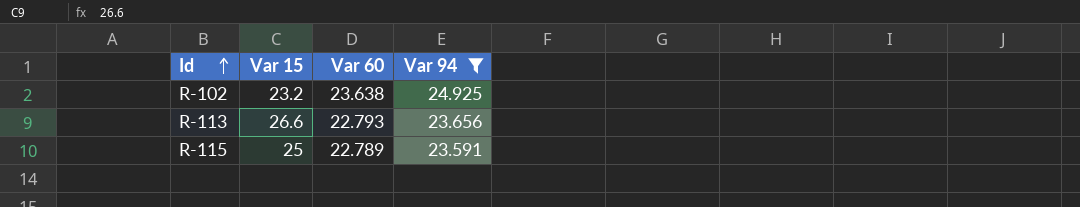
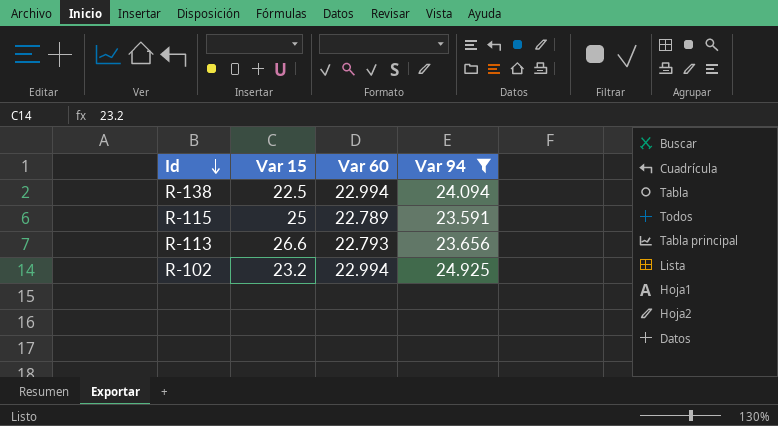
row order: Id ascending -> Id descending
row R-138: none -> 22.5 | 22.994 | 24.094
R-102 | Var 60: 23.638 -> 22.994

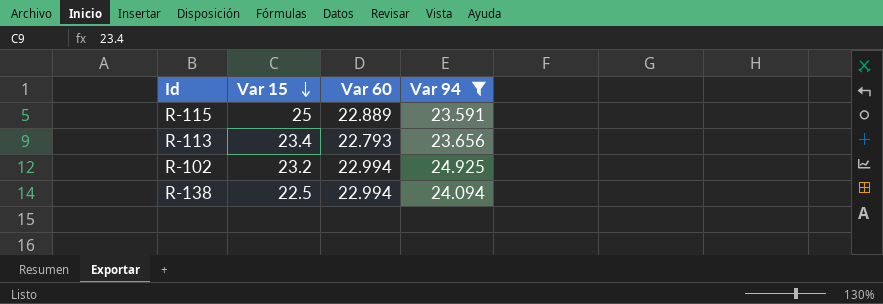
row order: Id descending -> Var 15 descending
R-115 | Var 60: 22.789 -> 22.889
R-113 | Var 15: 26.6 -> 23.4

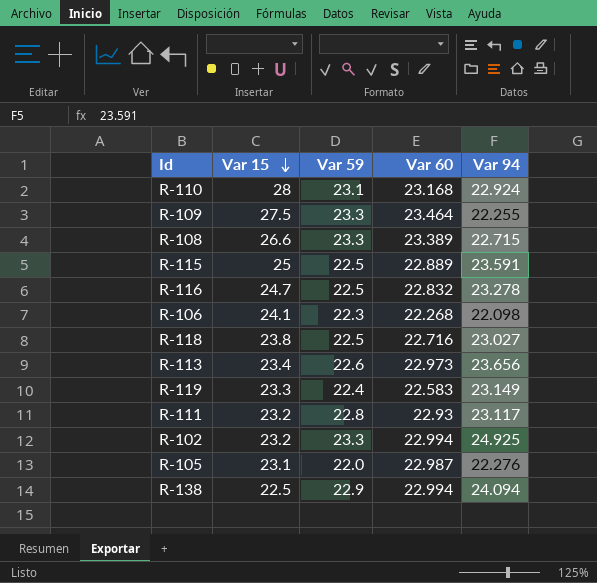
filter: Var 94 >= 23.591 -> none
column Var 59 | position: none -> 3
R-113 | Var 60: 22.793 -> 22.973

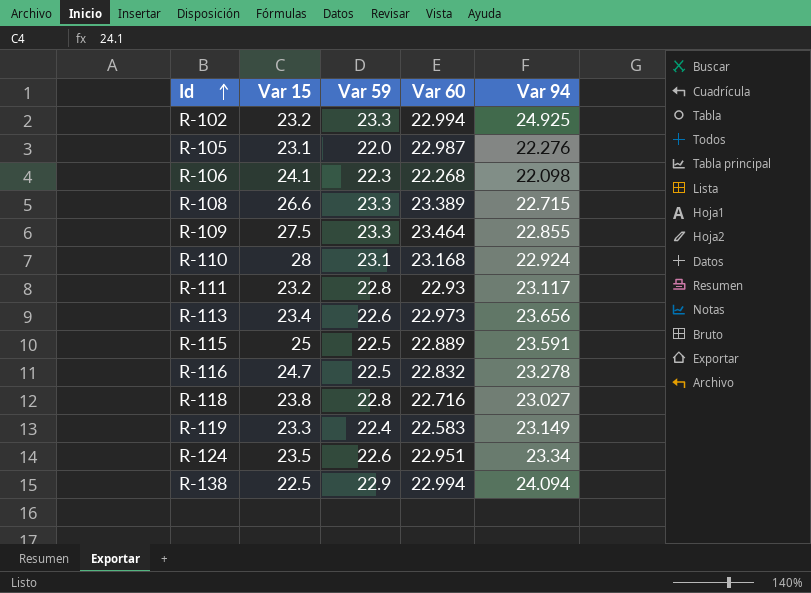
row order: Var 15 descending -> Id ascending
R-109 | Var 94: 22.255 -> 22.855
R-118 | Var 59: 22.5 -> 22.8
row R-124: none -> 23.5 | 22.6 | 22.951 | 23.34

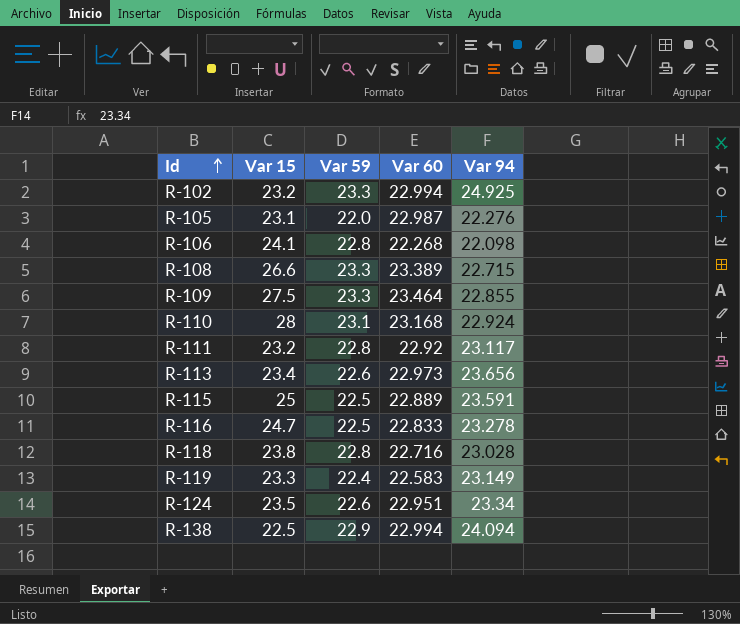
R-106 | Var 59: 22.3 -> 22.8
R-111 | Var 60: 22.93 -> 22.92
R-116 | Var 60: 22.832 -> 22.833
R-118 | Var 94: 23.027 -> 23.028

